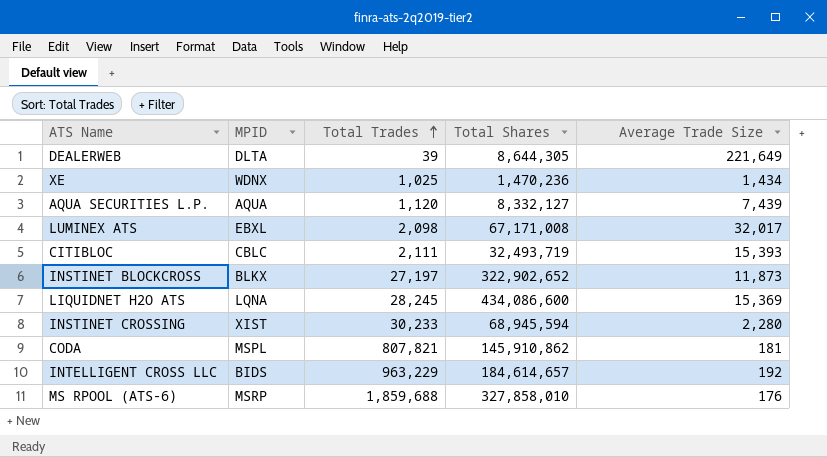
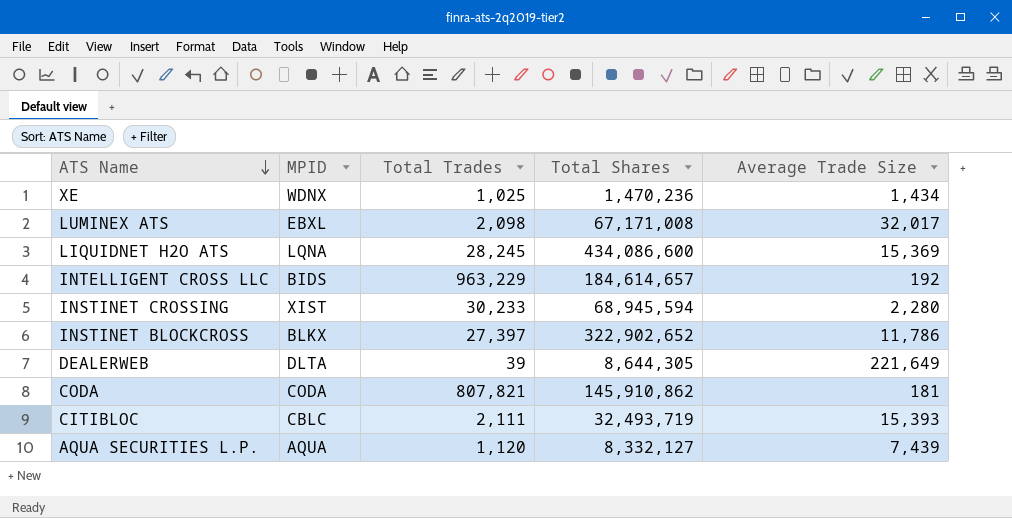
row order: Total Trades ascending -> ATS Name descending
row MS RPOOL (ATS-6): MSRP | 1,859,688 | 327,858,010 | 176 -> none
INSTINET BLOCKCROSS | Total Trades: 27,197 -> 27,397
INSTINET BLOCKCROSS | Average Trade Size: 11,873 -> 11,786
CODA | MPID: MSPL -> CODA

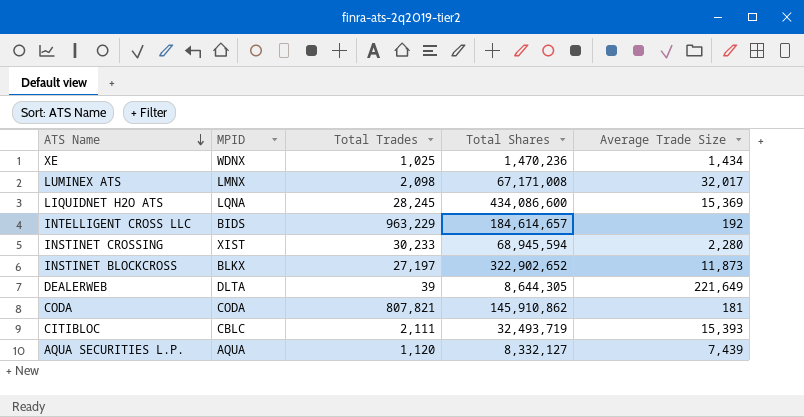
LUMINEX ATS | MPID: EBXL -> LMNX
INSTINET BLOCKCROSS | Total Trades: 27,397 -> 27,197
INSTINET BLOCKCROSS | Average Trade Size: 11,786 -> 11,873

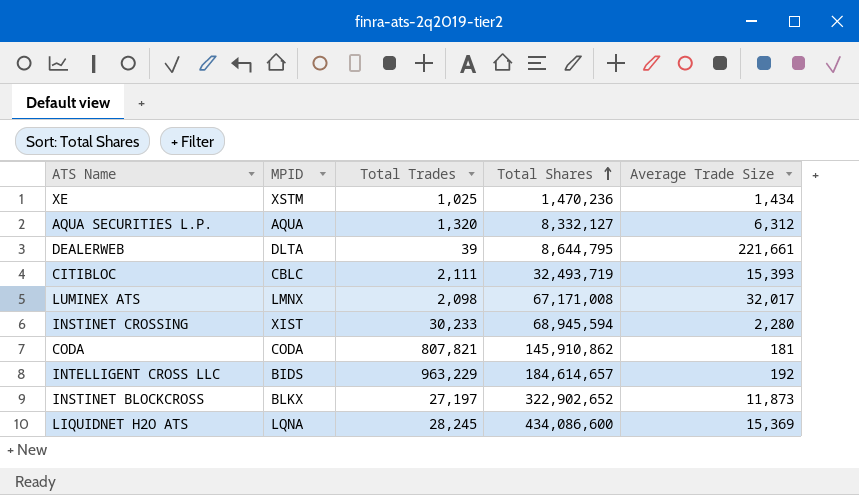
row order: ATS Name descending -> Total Shares ascending
XE | MPID: WDNX -> XSTM
AQUA SECURITIES L.P. | Total Trades: 1,120 -> 1,320
AQUA SECURITIES L.P. | Average Trade Size: 7,439 -> 6,312
DEALERWEB | Total Shares: 8,644,305 -> 8,644,795
DEALERWEB | Average Trade Size: 221,649 -> 221,661

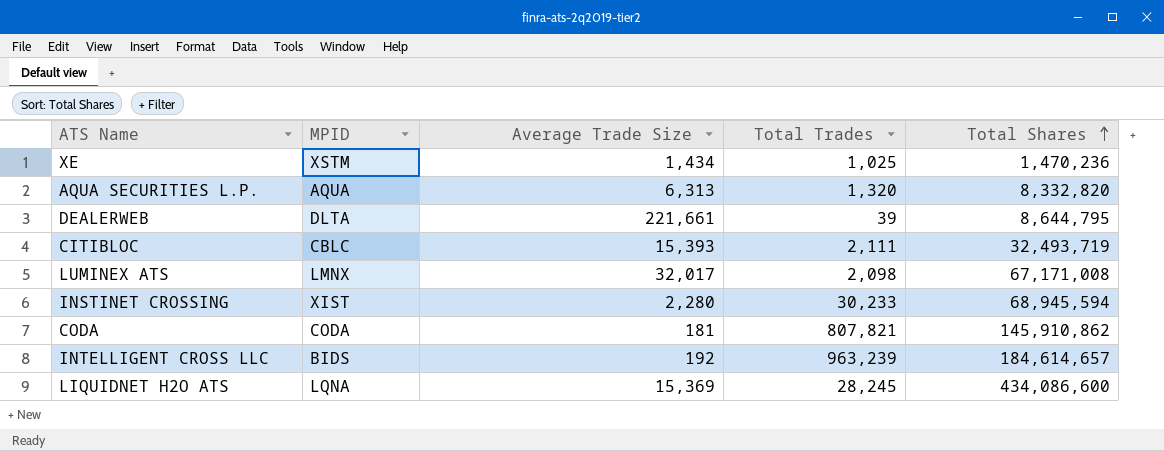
column Average Trade Size | position: 5 -> 3
row INSTINET BLOCKCROSS: BLKX | 27,197 | 322,902,652 | 11,873 -> none
AQUA SECURITIES L.P. | Average Trade Size: 6,312 -> 6,313
AQUA SECURITIES L.P. | Total Shares: 8,332,127 -> 8,332,820
INTELLIGENT CROSS LLC | Total Trades: 963,229 -> 963,239

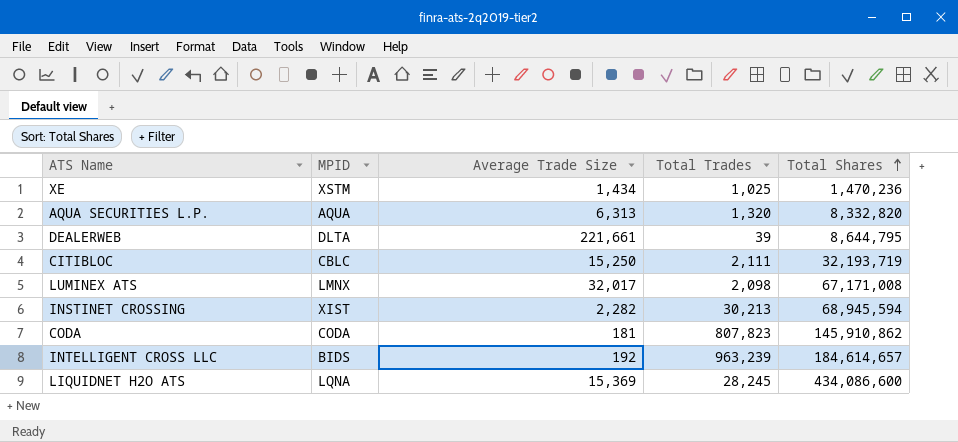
CITIBLOC | Average Trade Size: 15,393 -> 15,250
CITIBLOC | Total Shares: 32,493,719 -> 32,193,719
INSTINET CROSSING | Average Trade Size: 2,280 -> 2,282
INSTINET CROSSING | Total Trades: 30,233 -> 30,213
CODA | Total Trades: 807,821 -> 807,823

